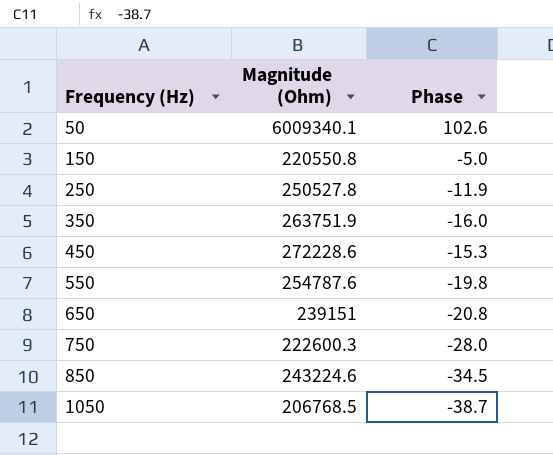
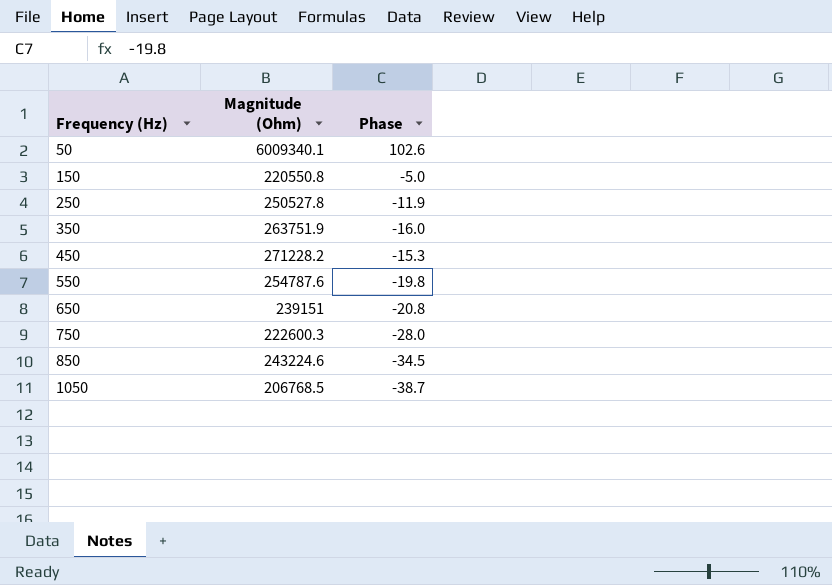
450 | Magnitude (Ohm): 272228.6 -> 271228.2

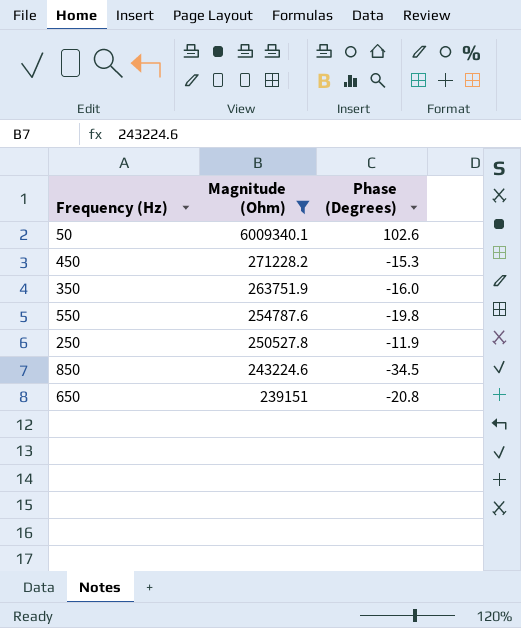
filter: none -> Magnitude (Ohm) >= 239151
row order: Frequency (Hz) ascending -> Magnitude (Ohm) descending
column name: Phase -> Phase (Degrees)

